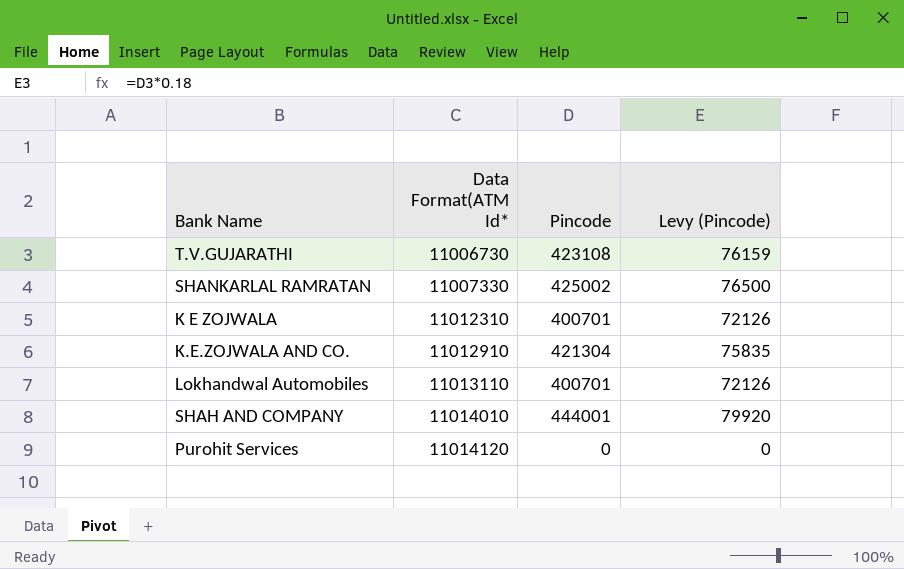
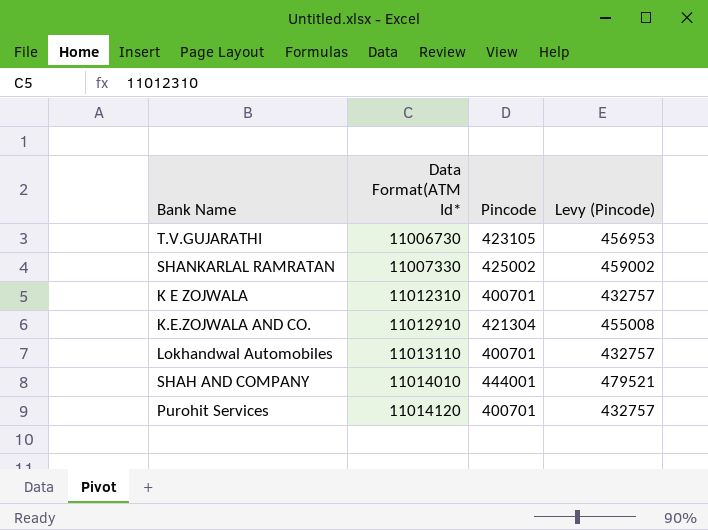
column Levy (Pincode) | formula: [Pincode] * 0.18 -> [Pincode] * 1.08
T.V.GUJARATHI | Pincode: 423108 -> 423105
Purohit Services | Pincode: 0 -> 400701

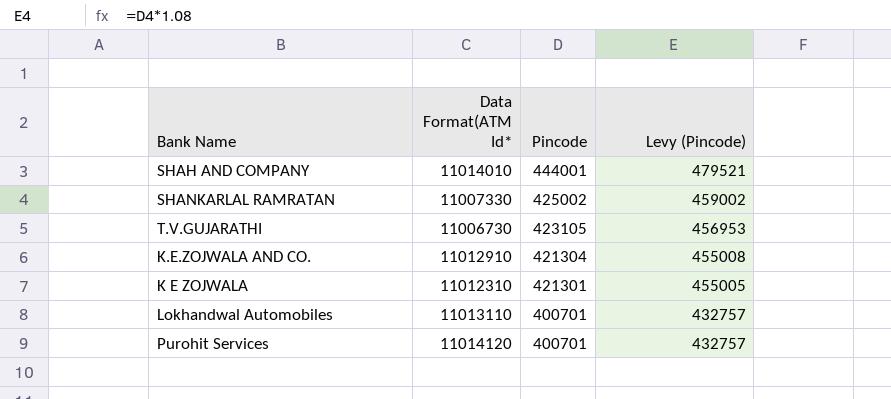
row order: Data Format(ATM Id* ascending -> Pincode descending
K E ZOJWALA | Pincode: 400701 -> 421301
K E ZOJWALA | Levy (Pincode): 432757 -> 455005

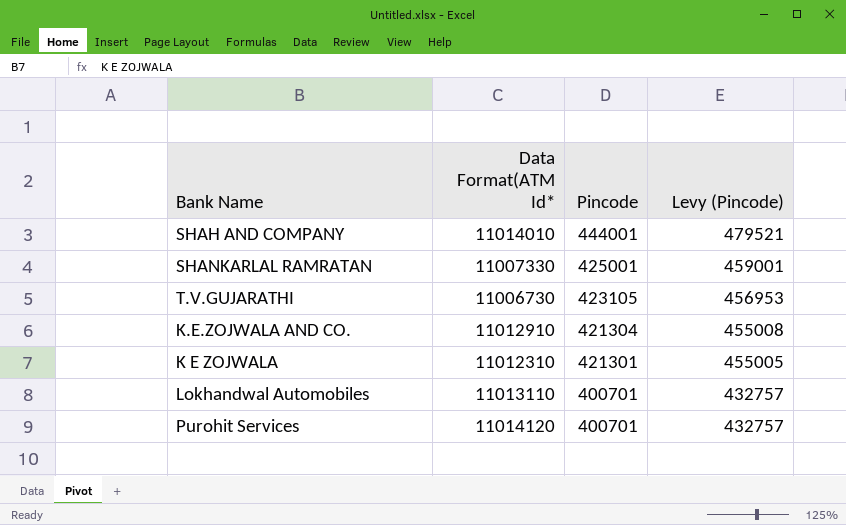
SHANKARLAL RAMRATAN | Pincode: 425002 -> 425001
SHANKARLAL RAMRATAN | Levy (Pincode): 459002 -> 459001

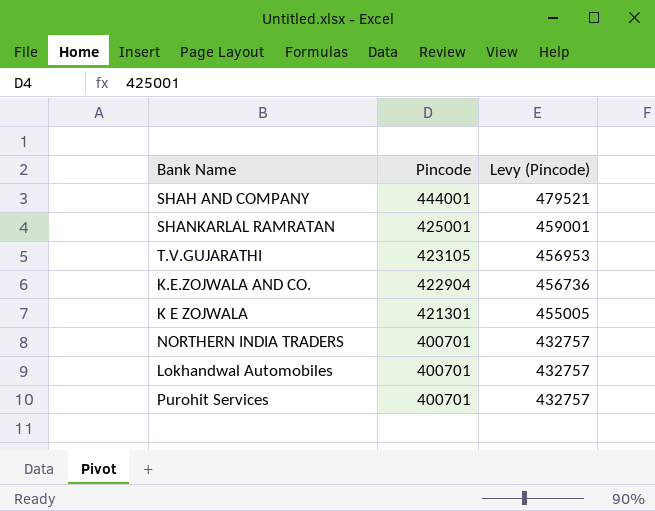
column Data Format(ATM Id* | position: 2 -> none
K.E.ZOJWALA AND CO. | Pincode: 421304 -> 422904
K.E.ZOJWALA AND CO. | Levy (Pincode): 455008 -> 456736
row NORTHERN INDIA TRADERS: none -> 400701 | 432757

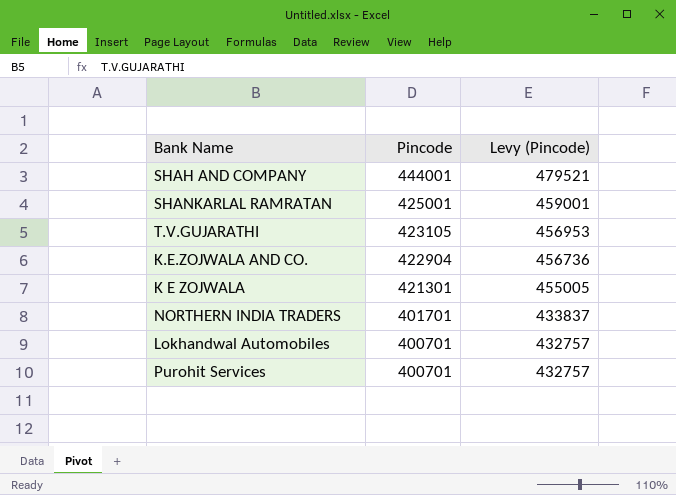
NORTHERN INDIA TRADERS | Pincode: 400701 -> 401701
NORTHERN INDIA TRADERS | Levy (Pincode): 432757 -> 433837

